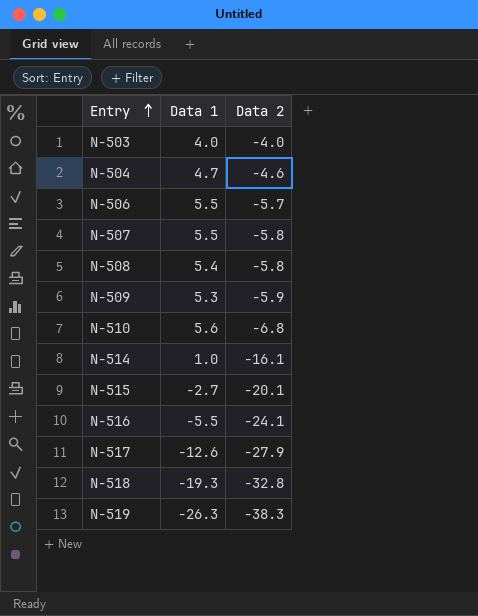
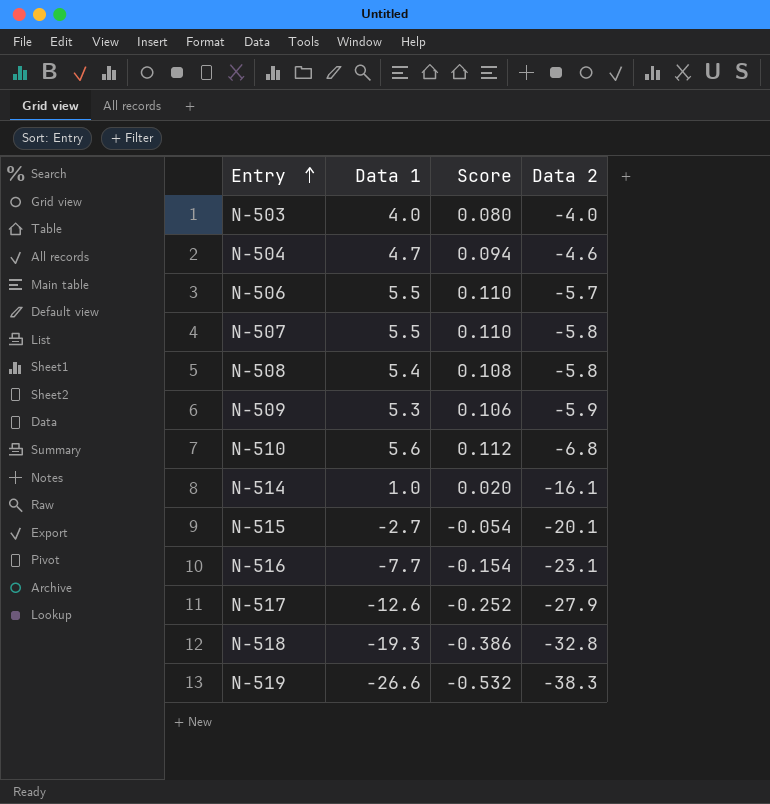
column Score | formula: none -> [Data 1] * 0.02
N-516 | Data 1: -5.5 -> -7.7
N-516 | Data 2: -24.1 -> -23.1
N-519 | Data 1: -26.3 -> -26.6

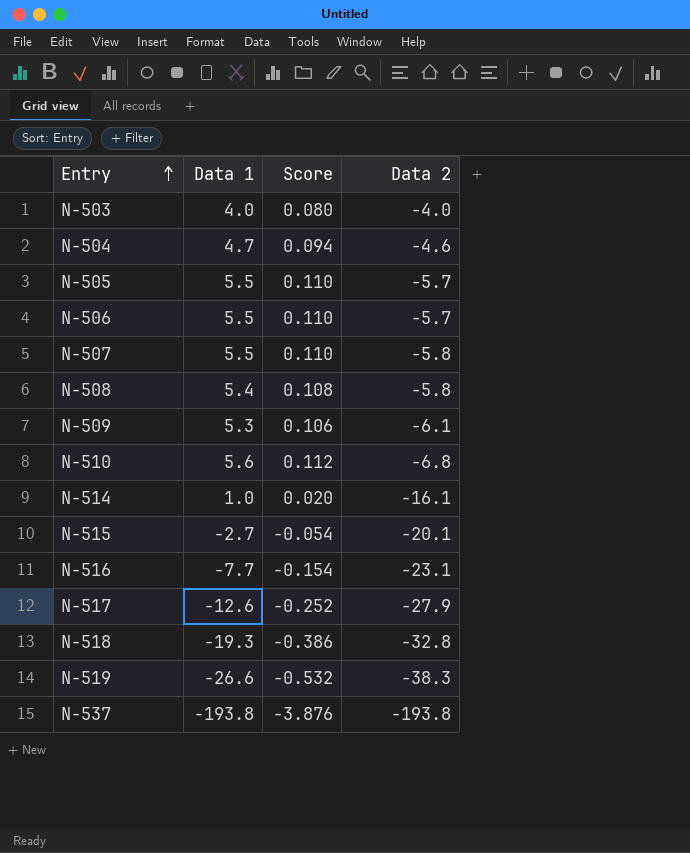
row N-505: none -> 5.5 | 0.110 | -5.7
N-509 | Data 2: -5.9 -> -6.1
row N-537: none -> -193.8 | -3.876 | -193.8

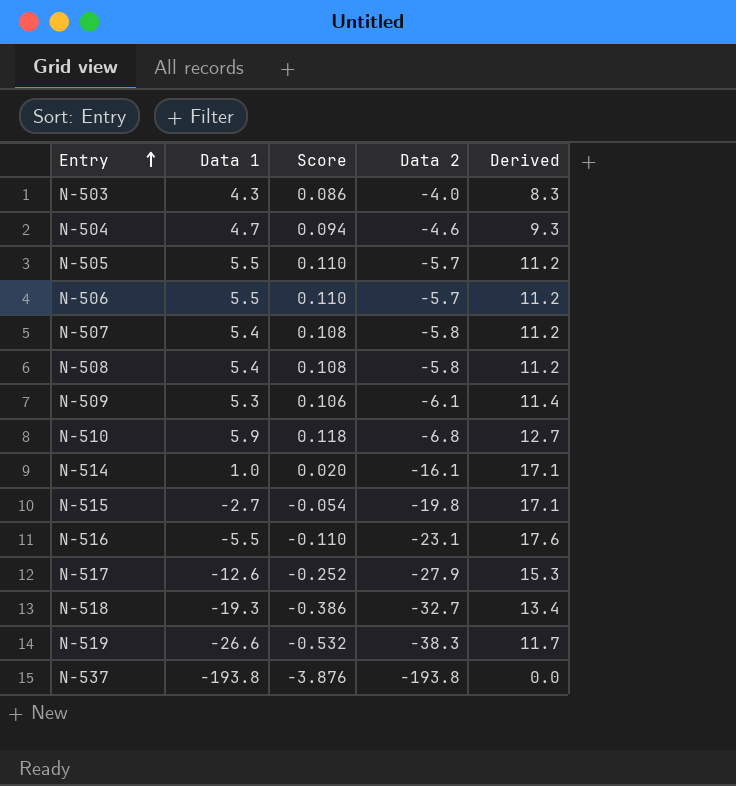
column Derived | formula: none -> [Data 1] - [Data 2]
N-503 | Data 1: 4.0 -> 4.3
N-503 | Score: 0.080 -> 0.086
N-507 | Data 1: 5.5 -> 5.4
N-507 | Score: 0.110 -> 0.108
N-510 | Data 1: 5.6 -> 5.9
N-510 | Score: 0.112 -> 0.118
N-515 | Data 2: -20.1 -> -19.8
N-516 | Data 1: -7.7 -> -5.5
N-516 | Score: -0.154 -> -0.110
N-518 | Data 2: -32.8 -> -32.7

